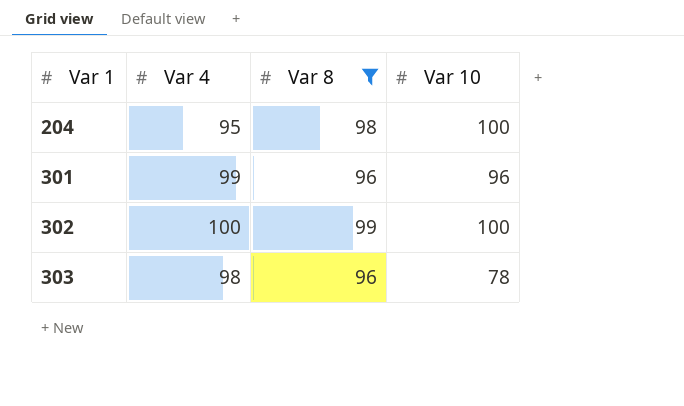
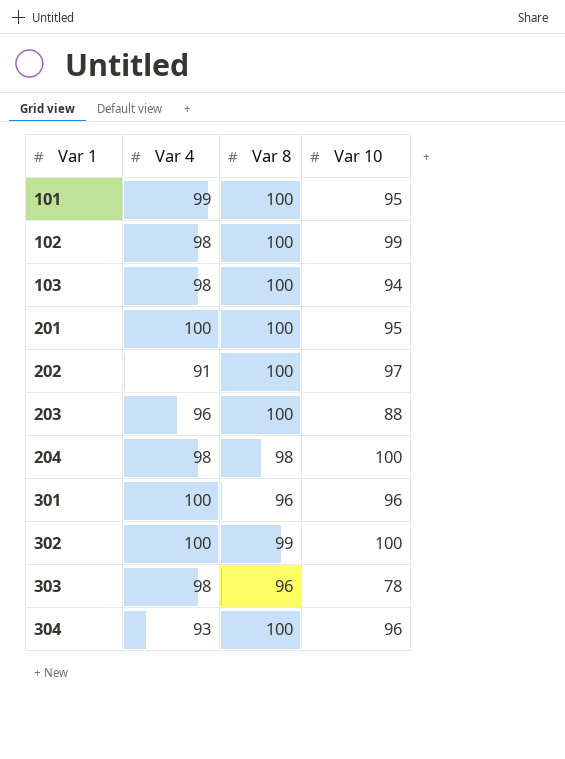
filter: Var 8 != 100 -> none
204 | Var 4: 95 -> 98
301 | Var 4: 99 -> 100

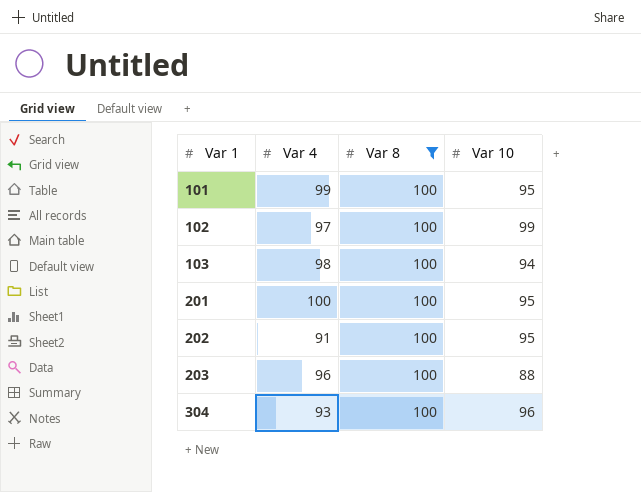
filter: none -> Var 8 = 100
102 | Var 4: 98 -> 97
202 | Var 10: 97 -> 95

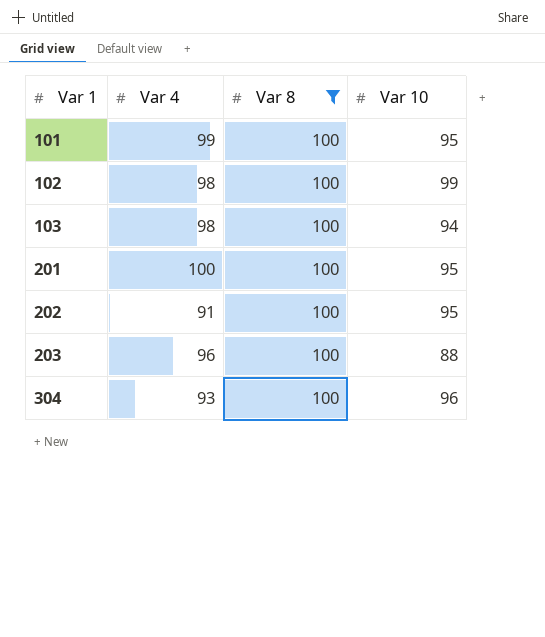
102 | Var 4: 97 -> 98

